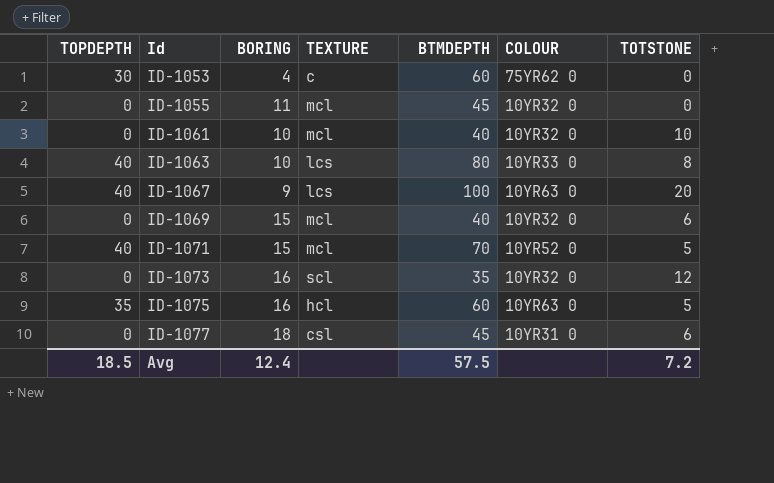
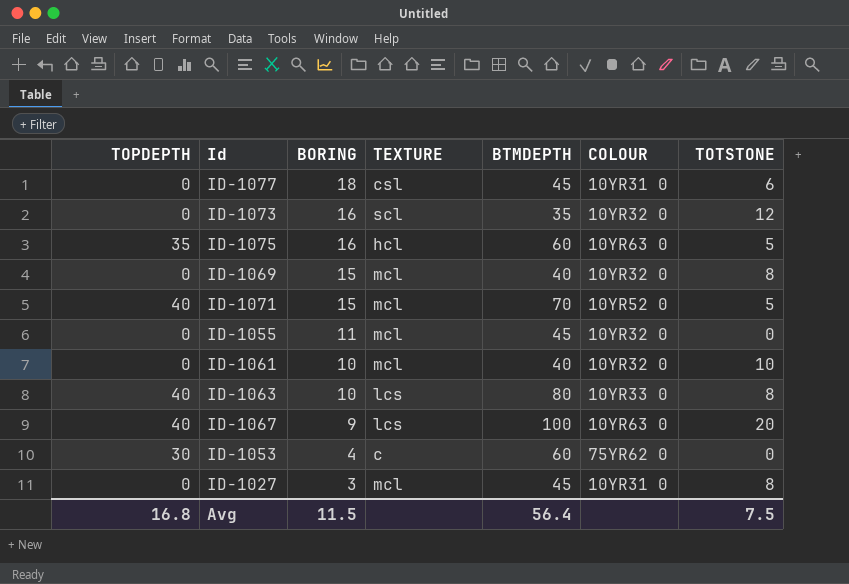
row order: Id ascending -> BORING descending
ID-1069 | TOTSTONE: 6 -> 8
row ID-1027: none -> 0 | 3 | mcl | 45 | 10YR31 0 | 8
Avg | TOPDEPTH: 18.5 -> 16.8
Avg | BORING: 12.4 -> 11.5
Avg | BTMDEPTH: 57.5 -> 56.4
Avg | TOTSTONE: 7.2 -> 7.5

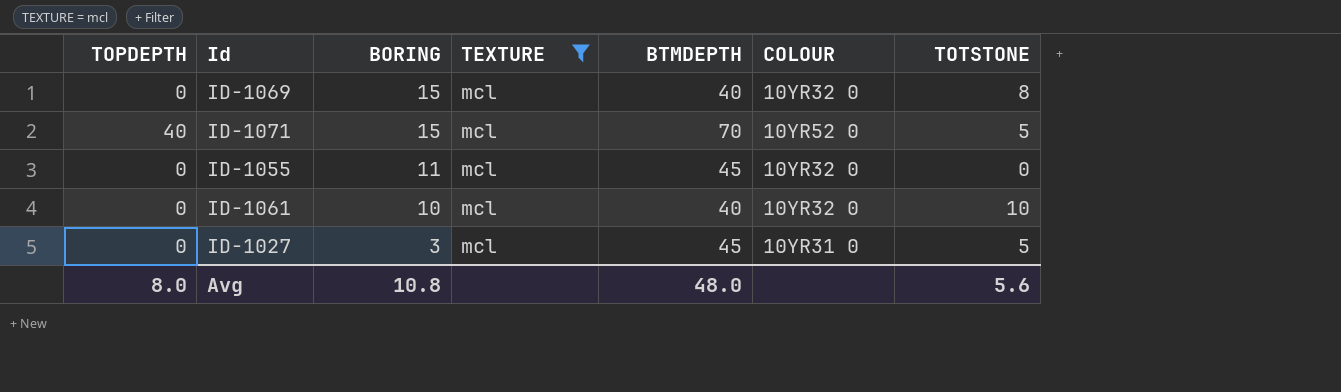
filter: none -> TEXTURE = mcl
ID-1027 | TOTSTONE: 8 -> 5
Avg | TOPDEPTH: 16.8 -> 8.0
Avg | BORING: 11.5 -> 10.8
Avg | BTMDEPTH: 56.4 -> 48.0
Avg | TOTSTONE: 7.5 -> 5.6

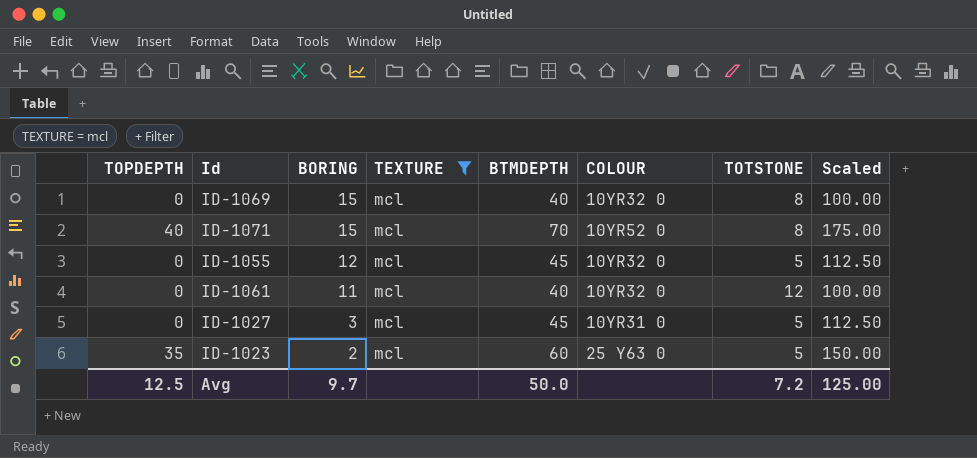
column Scaled | formula: none -> [BTMDEPTH] * 2.5
ID-1071 | TOTSTONE: 5 -> 8
ID-1055 | BORING: 11 -> 12
ID-1055 | TOTSTONE: 0 -> 5
ID-1061 | BORING: 10 -> 11
ID-1061 | TOTSTONE: 10 -> 12
row ID-1023: none -> 35 | 2 | mcl | 60 | 25 Y63 0 | 5 | 150.00
Avg | TOPDEPTH: 8.0 -> 12.5
Avg | BORING: 10.8 -> 9.7
Avg | BTMDEPTH: 48.0 -> 50.0
Avg | TOTSTONE: 5.6 -> 7.2

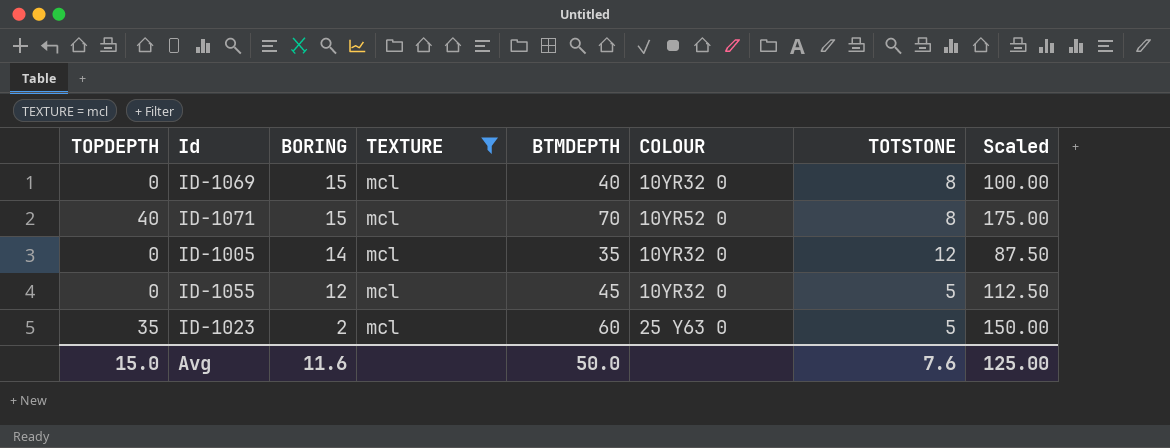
row ID-1061: 0 | 11 | mcl | 40 | 10YR32 0 | 12 | 100.00 -> none
row ID-1027: 0 | 3 | mcl | 45 | 10YR31 0 | 5 | 112.50 -> none
row ID-1005: none -> 0 | 14 | mcl | 35 | 10YR32 0 | 12 | 87.50
Avg | TOPDEPTH: 12.5 -> 15.0
Avg | BORING: 9.7 -> 11.6
Avg | TOTSTONE: 7.2 -> 7.6

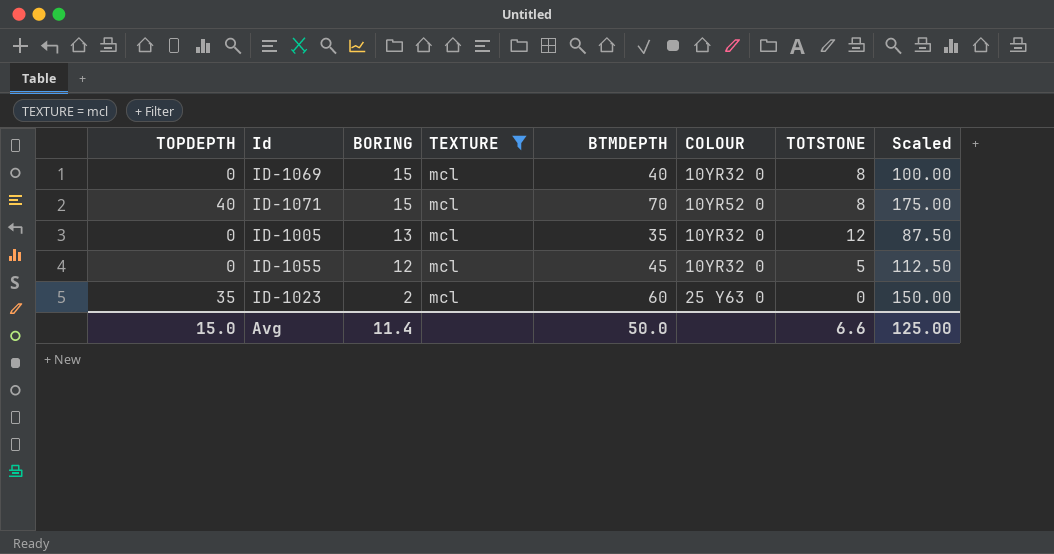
ID-1005 | BORING: 14 -> 13
ID-1023 | TOTSTONE: 5 -> 0
Avg | BORING: 11.6 -> 11.4
Avg | TOTSTONE: 7.6 -> 6.6

